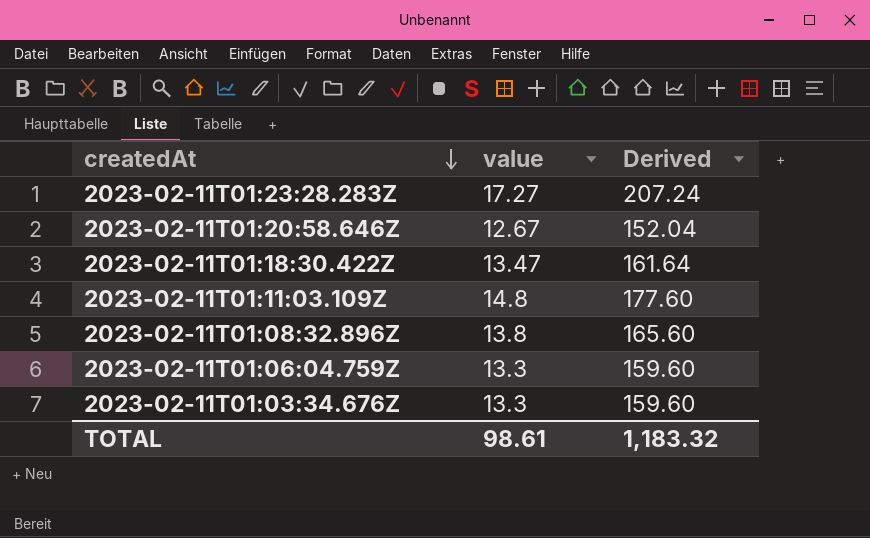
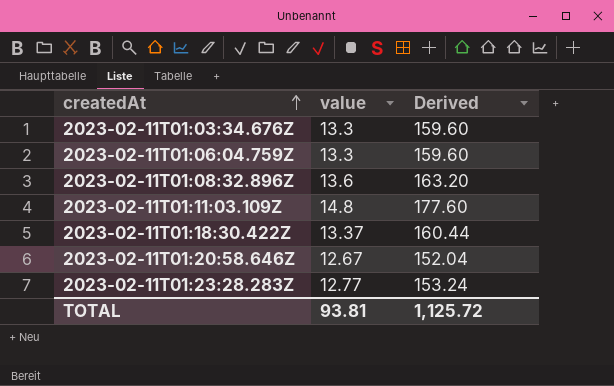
row order: createdAt descending -> createdAt ascending
2023-02-11T01:08:32.896Z | value: 13.8 -> 13.6
2023-02-11T01:08:32.896Z | Derived: 165.60 -> 163.20
2023-02-11T01:18:30.422Z | value: 13.47 -> 13.37
2023-02-11T01:18:30.422Z | Derived: 161.64 -> 160.44
2023-02-11T01:23:28.283Z | value: 17.27 -> 12.77
2023-02-11T01:23:28.283Z | Derived: 207.24 -> 153.24
TOTAL | value: 98.61 -> 93.81
TOTAL | Derived: 1,183.32 -> 1,125.72

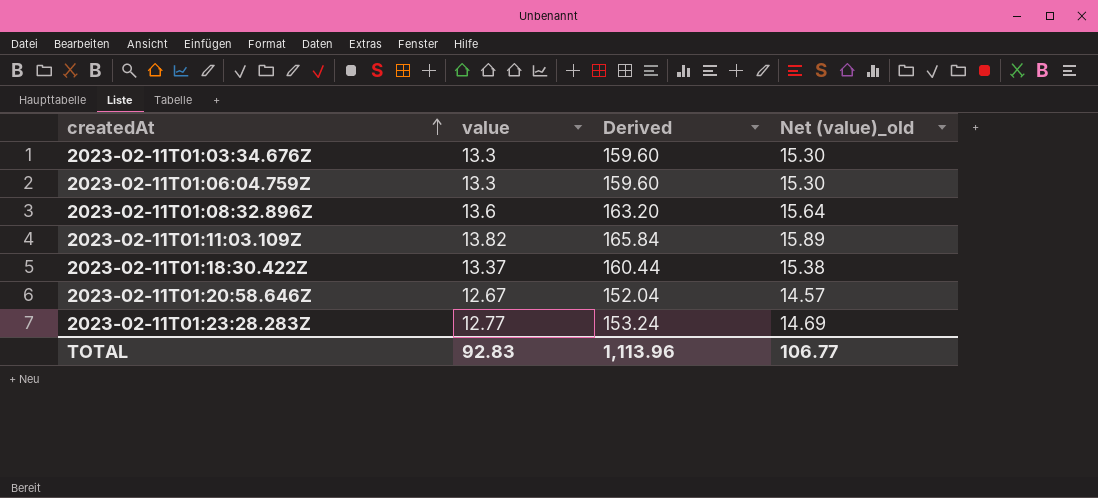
column Net (value)_old | formula: none -> [value] * 1.15
2023-02-11T01:11:03.109Z | value: 14.8 -> 13.82
2023-02-11T01:11:03.109Z | Derived: 177.60 -> 165.84
TOTAL | value: 93.81 -> 92.83
TOTAL | Derived: 1,125.72 -> 1,113.96

